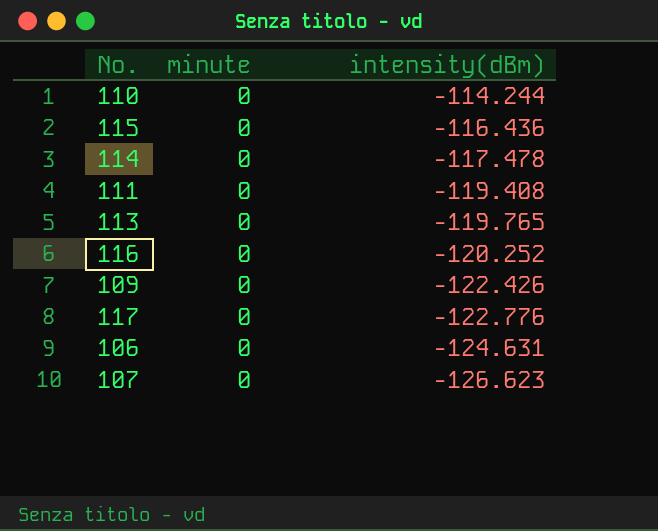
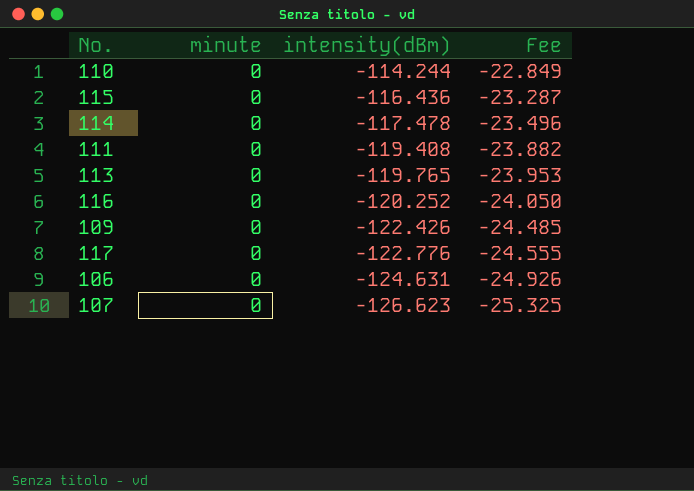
column Fee | formula: none -> [intensity(dBm)] * 0.2

